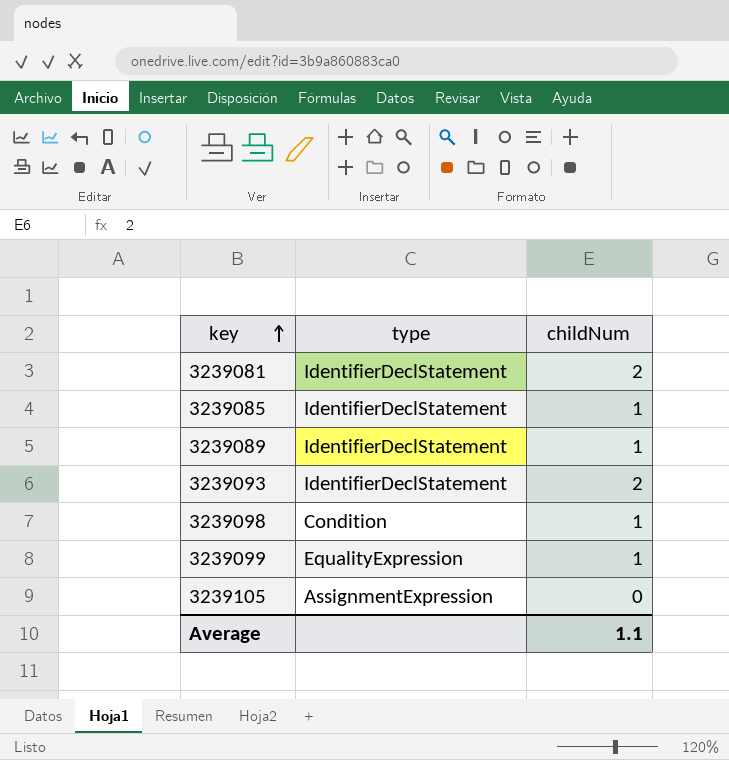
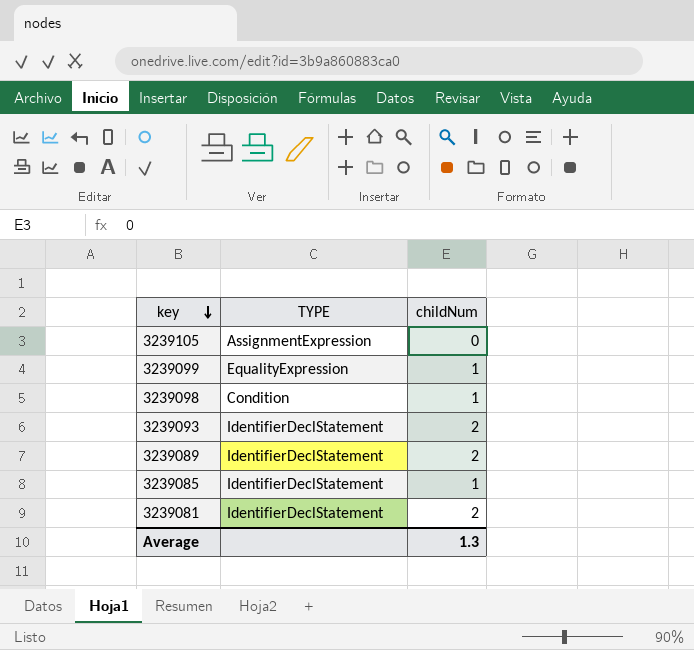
row order: key ascending -> key descending
column name: type -> TYPE
3239089 | childNum: 1 -> 2
Average | childNum: 1.1 -> 1.3

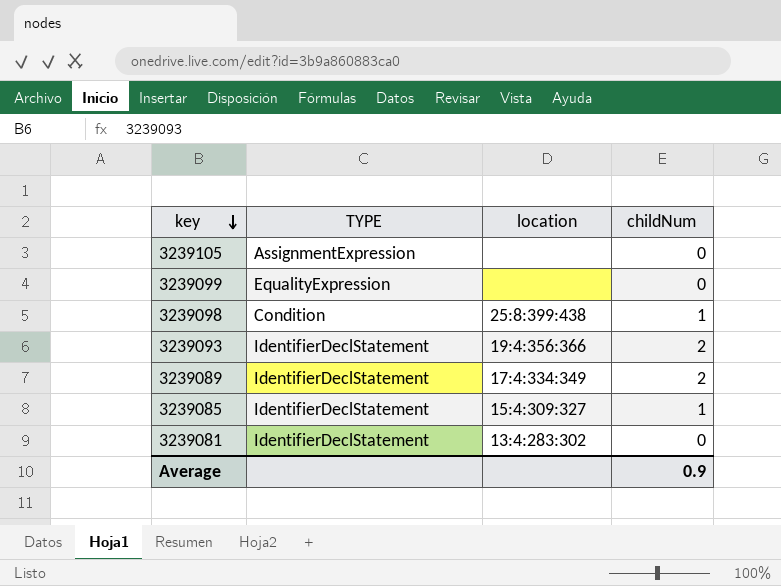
column location | position: none -> 3
3239099 | childNum: 1 -> 0
3239081 | childNum: 2 -> 0
Average | childNum: 1.3 -> 0.9

